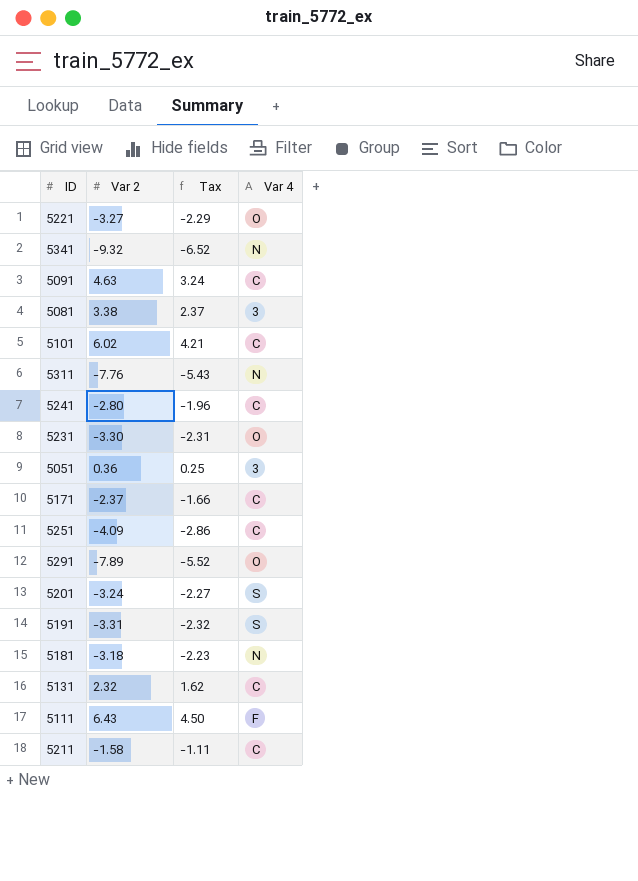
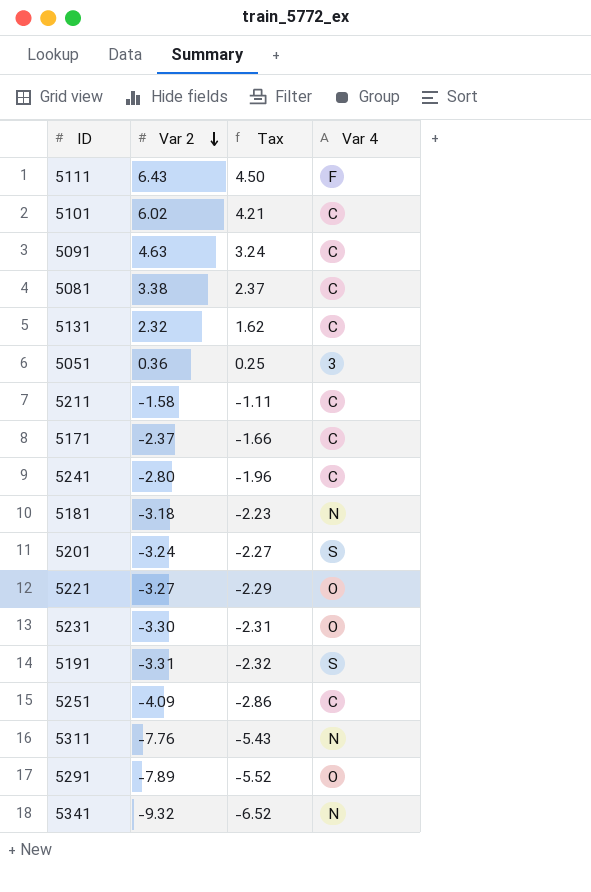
row order: none -> Var 2 descending
5081 | Var 4: 3 -> C

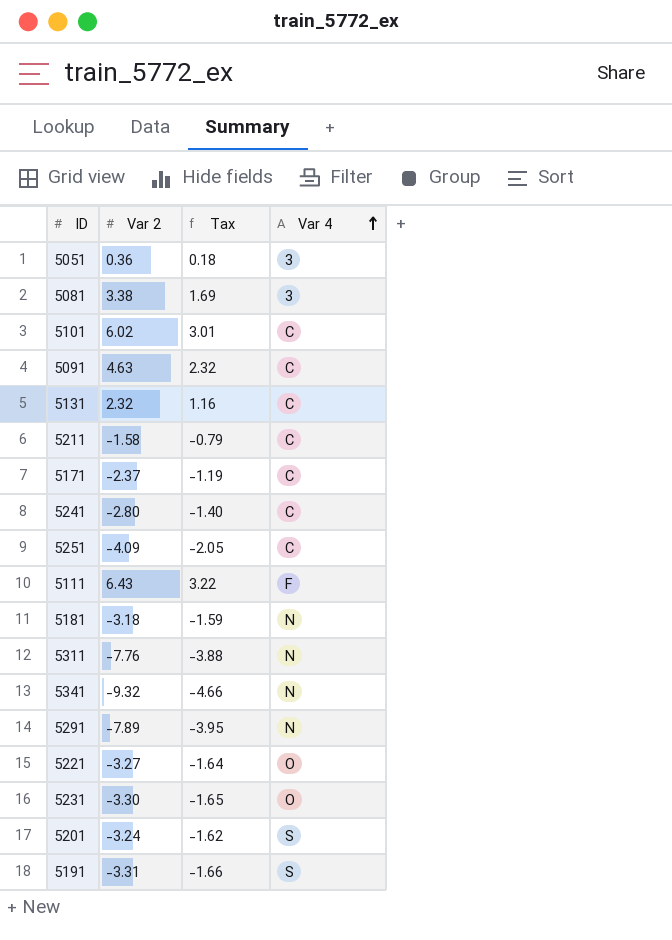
row order: Var 2 descending -> Var 4 ascending
column Tax | formula: [Var 2] * 0.7 -> [Var 2] * 0.5
5081 | Var 4: C -> 3
5291 | Var 4: O -> N

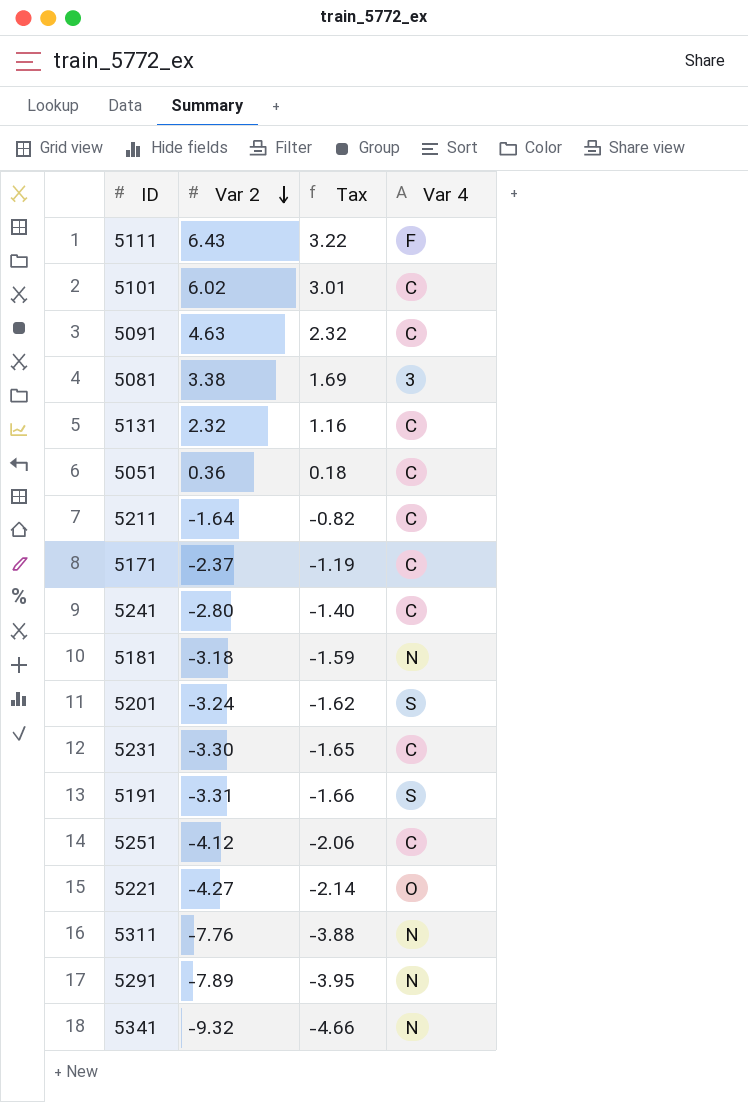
row order: Var 4 ascending -> Var 2 descending
5051 | Var 4: 3 -> C
5211 | Var 2: -1.58 -> -1.64
5211 | Tax: -0.79 -> -0.82
5231 | Var 4: O -> C
5251 | Var 2: -4.09 -> -4.12
5251 | Tax: -2.05 -> -2.06
5221 | Var 2: -3.27 -> -4.27
5221 | Tax: -1.64 -> -2.14

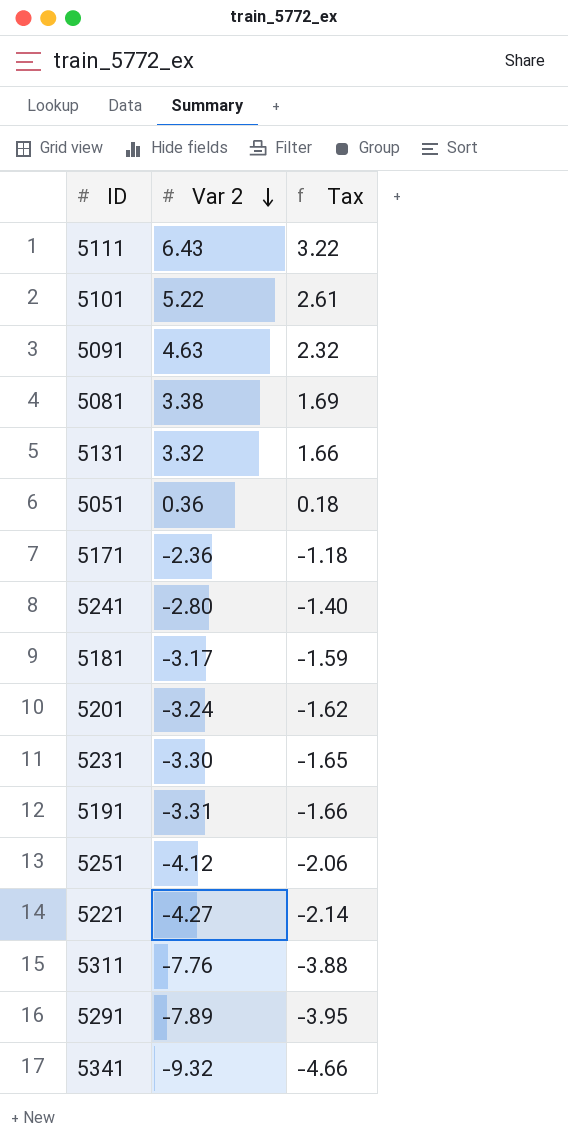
column Var 4 | position: 4 -> none
row 5211: -1.64 | -0.82 | C -> none
5101 | Var 2: 6.02 -> 5.22
5101 | Tax: 3.01 -> 2.61
5131 | Var 2: 2.32 -> 3.32
5131 | Tax: 1.16 -> 1.66
5171 | Var 2: -2.37 -> -2.36
5171 | Tax: -1.19 -> -1.18
5181 | Var 2: -3.18 -> -3.17

